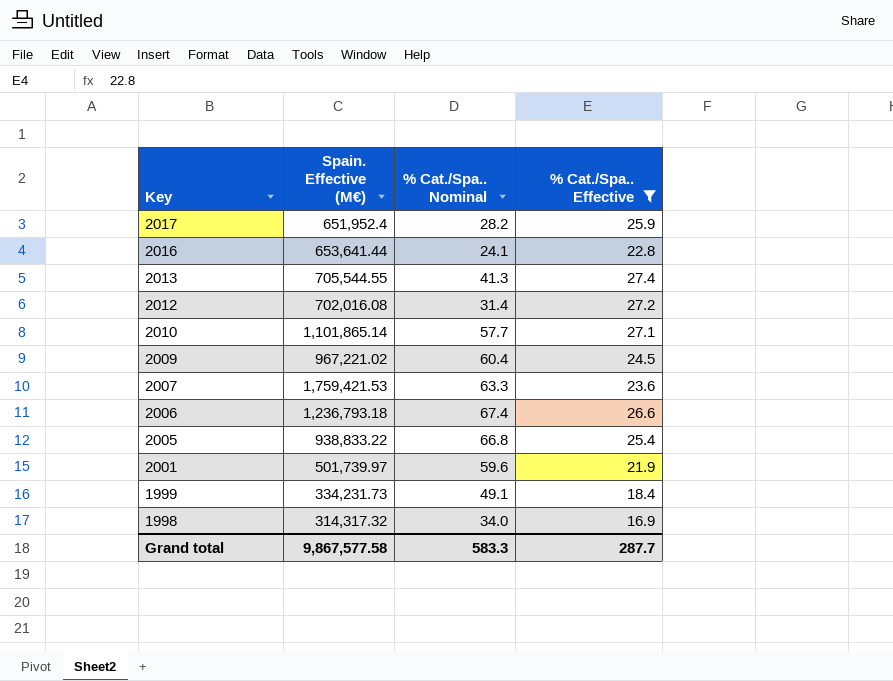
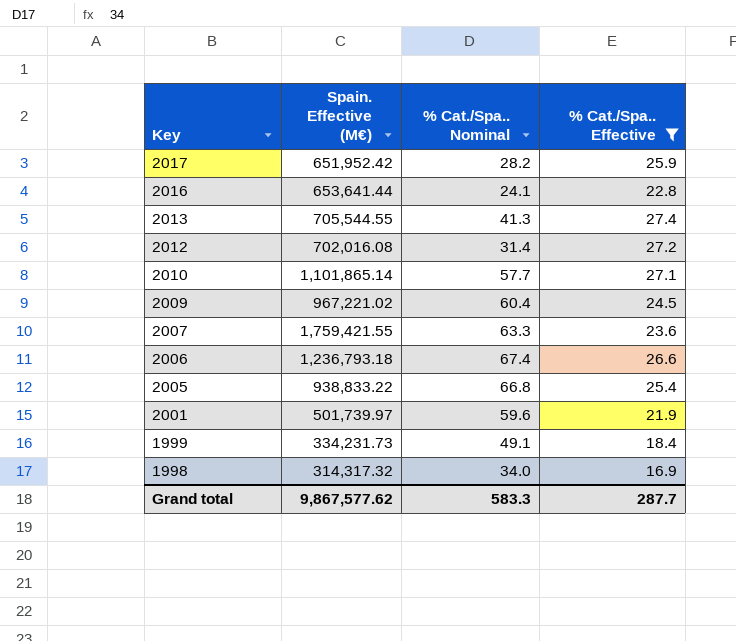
2017 | Spain. Effective (M€): 651,952.4 -> 651,952.42
2007 | Spain. Effective (M€): 1,759,421.53 -> 1,759,421.55
Grand total | Spain. Effective (M€): 9,867,577.58 -> 9,867,577.62

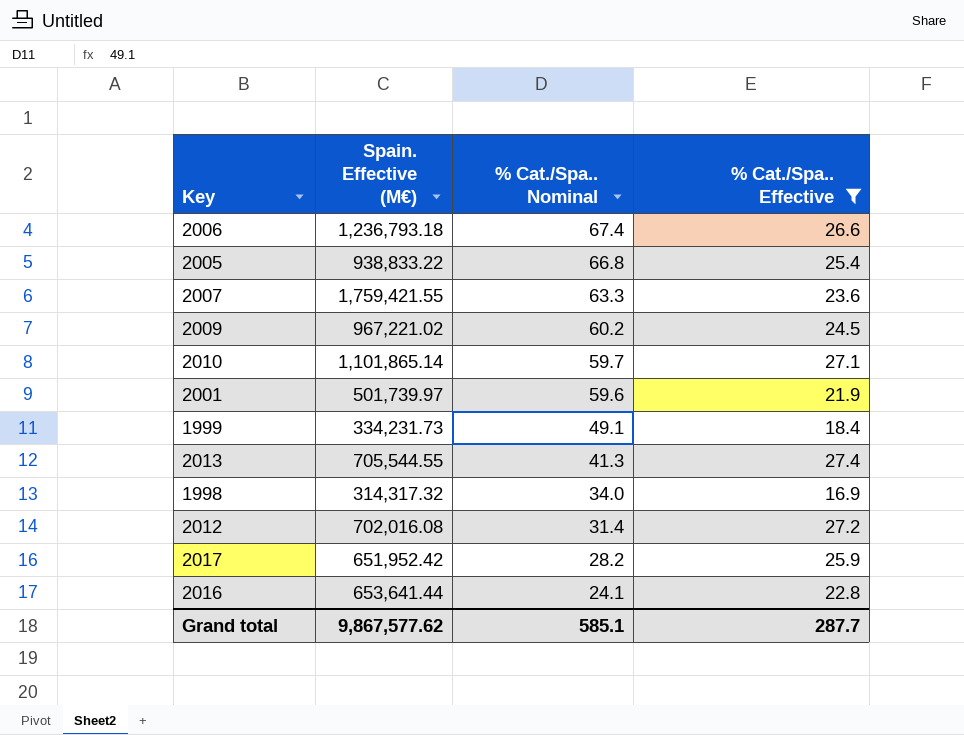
row order: Key descending -> % Cat./Spa.. Nominal descending
2009 | % Cat./Spa.. Nominal: 60.4 -> 60.2
2010 | % Cat./Spa.. Nominal: 57.7 -> 59.7
Grand total | % Cat./Spa.. Nominal: 583.3 -> 585.1

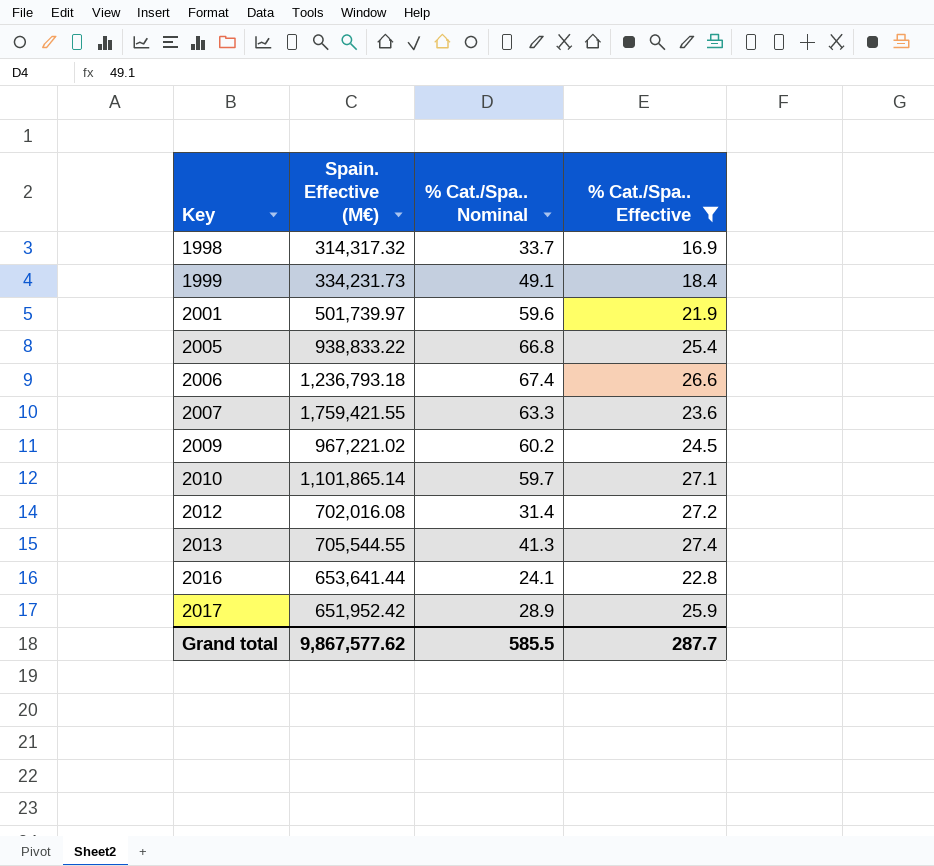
row order: % Cat./Spa.. Nominal descending -> Key ascending
1998 | % Cat./Spa.. Nominal: 34.0 -> 33.7
2017 | % Cat./Spa.. Nominal: 28.2 -> 28.9
Grand total | % Cat./Spa.. Nominal: 585.1 -> 585.5

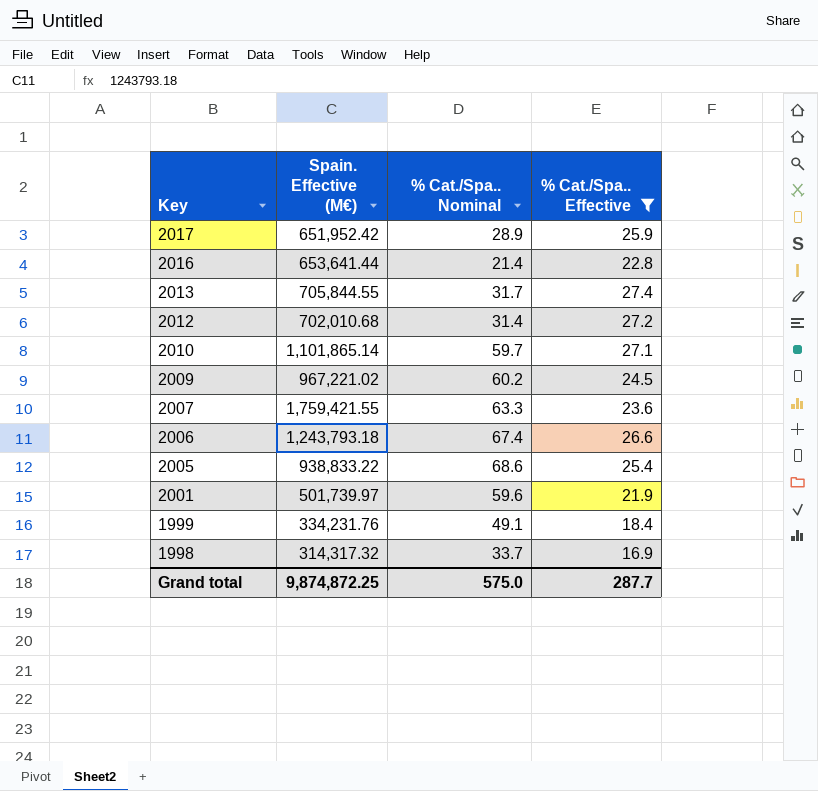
row order: Key ascending -> Key descending
2016 | % Cat./Spa.. Nominal: 24.1 -> 21.4
2013 | Spain. Effective (M€): 705,544.55 -> 705,844.55
2013 | % Cat./Spa.. Nominal: 41.3 -> 31.7
2012 | Spain. Effective (M€): 702,016.08 -> 702,010.68
2006 | Spain. Effective (M€): 1,236,793.18 -> 1,243,793.18
2005 | % Cat./Spa.. Nominal: 66.8 -> 68.6
1999 | Spain. Effective (M€): 334,231.73 -> 334,231.76
Grand total | Spain. Effective (M€): 9,867,577.62 -> 9,874,872.25
Grand total | % Cat./Spa.. Nominal: 585.5 -> 575.0

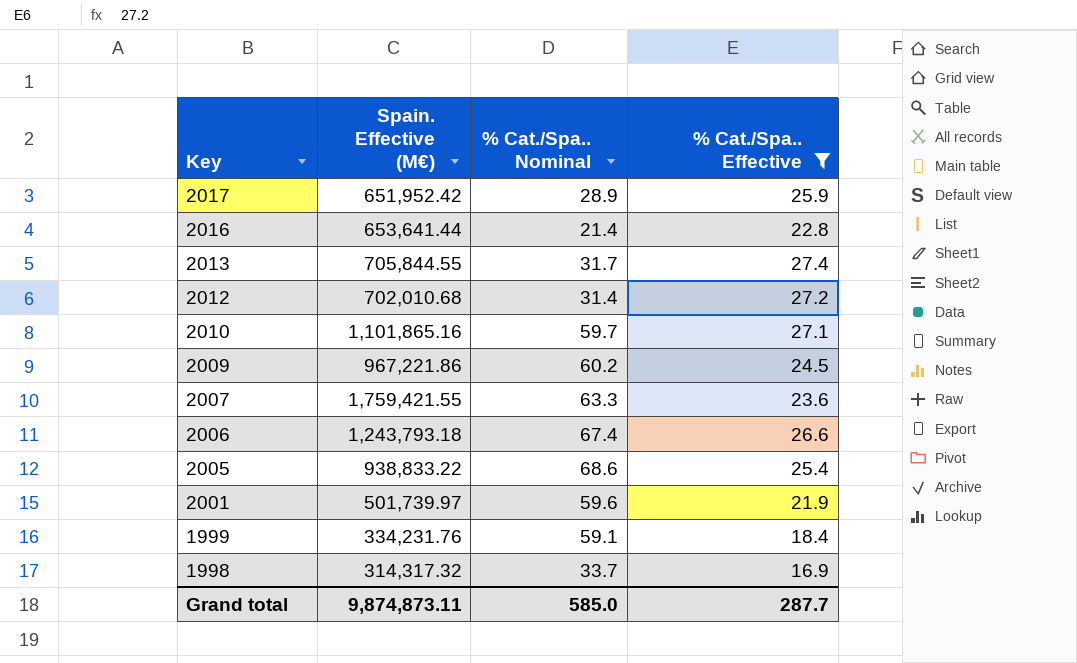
2010 | Spain. Effective (M€): 1,101,865.14 -> 1,101,865.16
2009 | Spain. Effective (M€): 967,221.02 -> 967,221.86
1999 | % Cat./Spa.. Nominal: 49.1 -> 59.1
Grand total | Spain. Effective (M€): 9,874,872.25 -> 9,874,873.11
Grand total | % Cat./Spa.. Nominal: 575.0 -> 585.0

